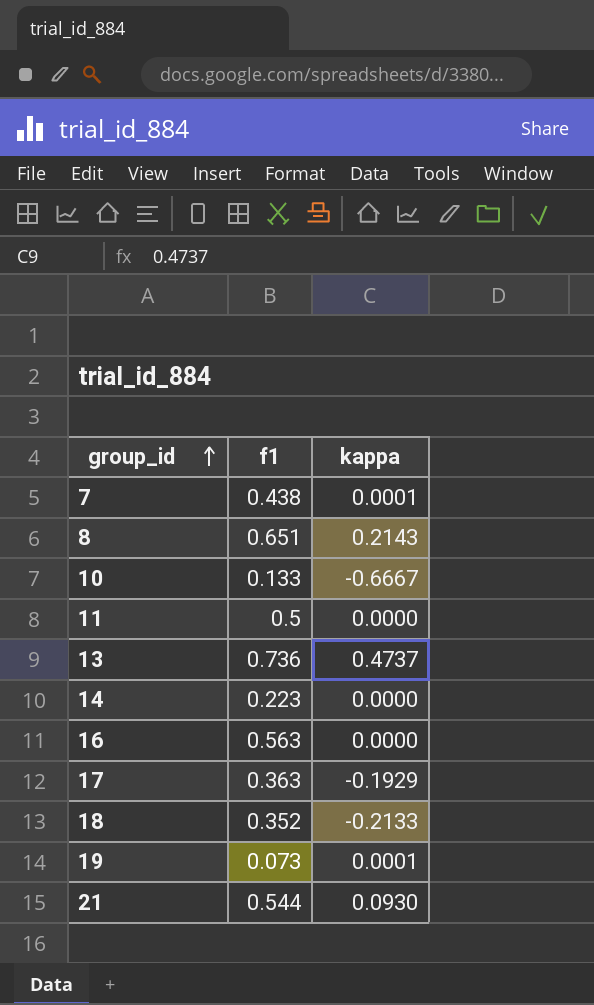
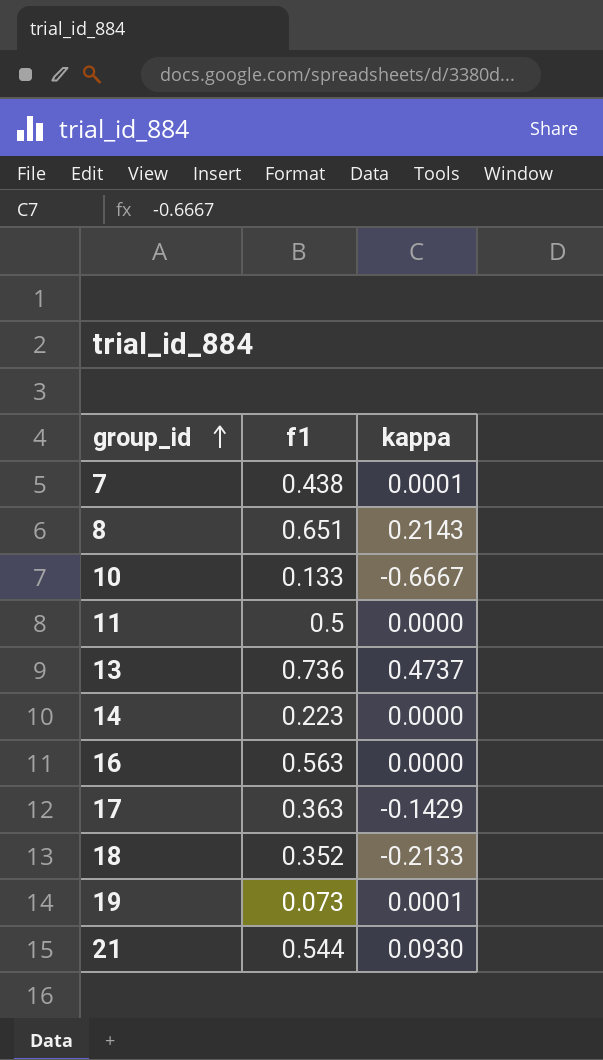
17 | kappa: -0.1929 -> -0.1429

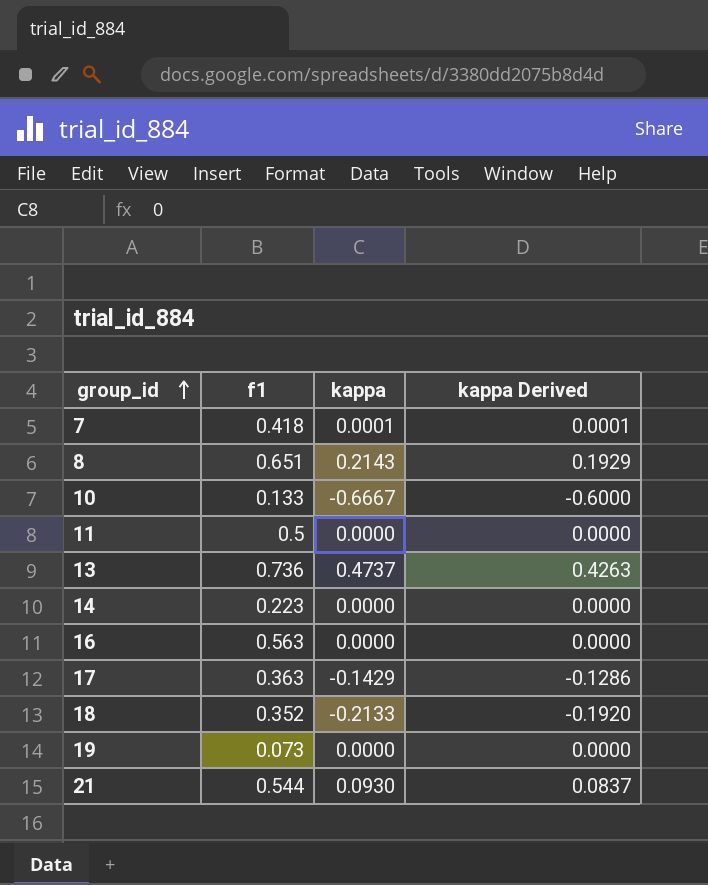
column kappa Derived | formula: none -> [kappa] * 0.9
7 | f1: 0.438 -> 0.418
19 | kappa: 0.0001 -> 0.0000

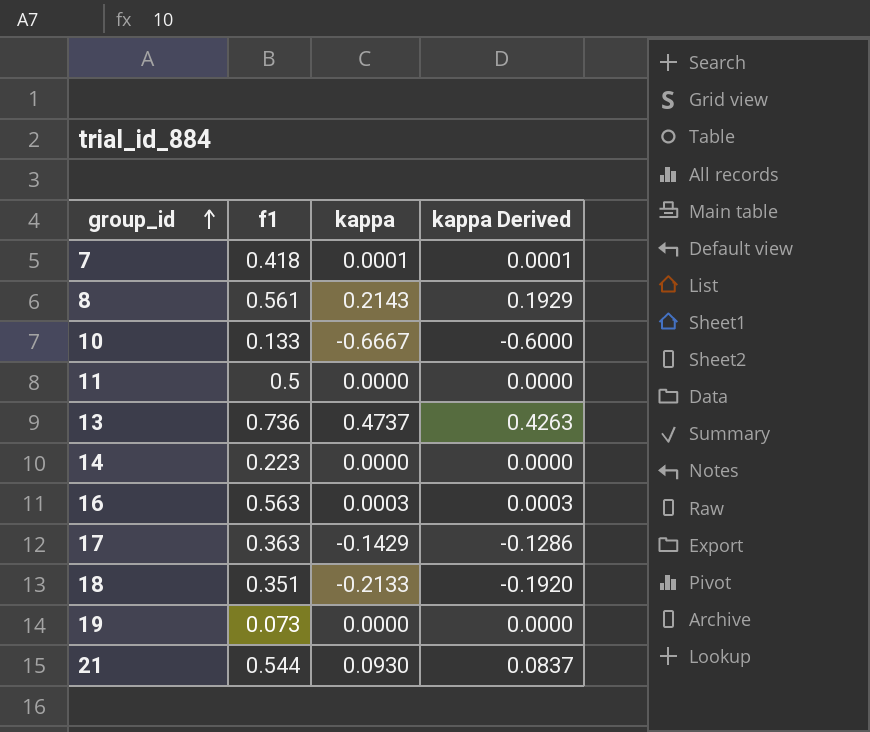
8 | f1: 0.651 -> 0.561
16 | kappa: 0.0000 -> 0.0003
16 | kappa Derived: 0.0000 -> 0.0003
18 | f1: 0.352 -> 0.351

